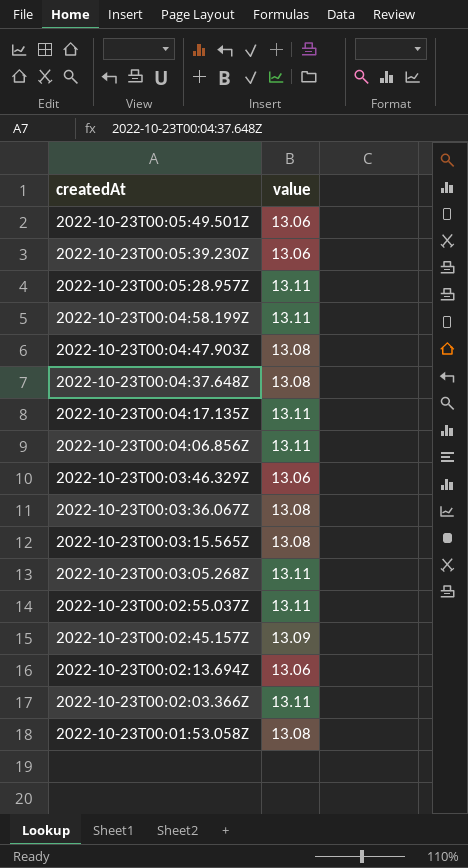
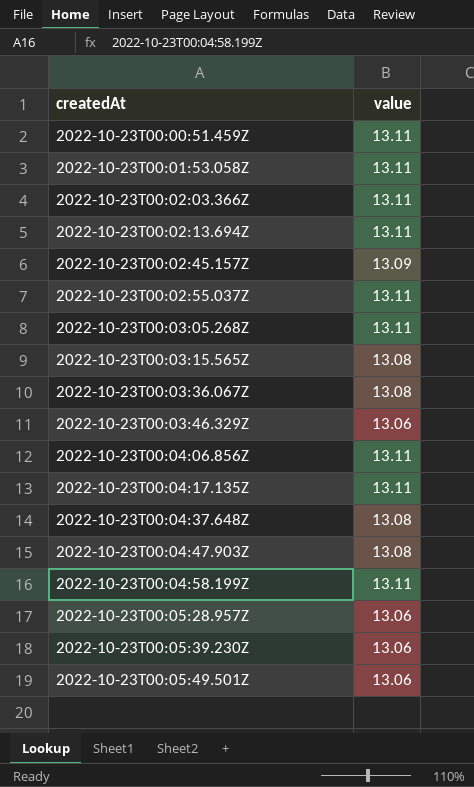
row order: createdAt descending -> createdAt ascending
row 2022-10-23T00:00:51.459Z: none -> 13.11
2022-10-23T00:01:53.058Z | value: 13.08 -> 13.11
2022-10-23T00:02:13.694Z | value: 13.06 -> 13.11
2022-10-23T00:05:28.957Z | value: 13.11 -> 13.06

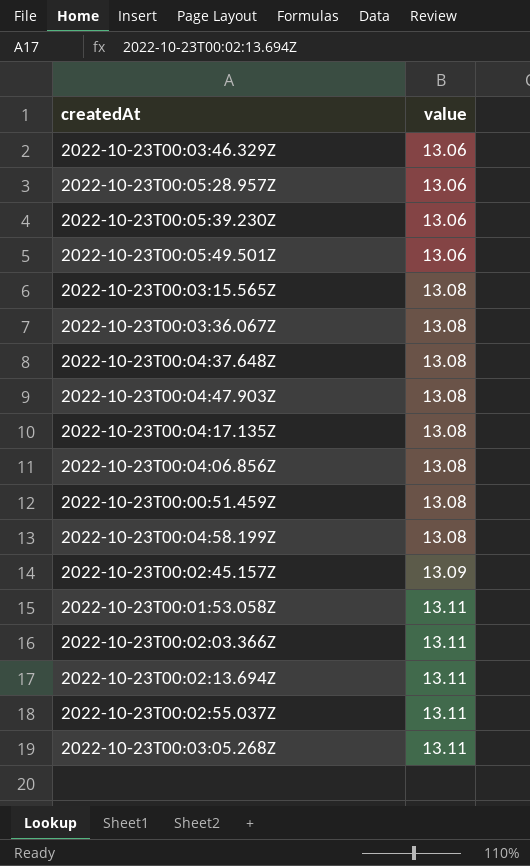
row order: createdAt ascending -> value ascending
2022-10-23T00:04:17.135Z | value: 13.11 -> 13.08
2022-10-23T00:04:06.856Z | value: 13.11 -> 13.08
2022-10-23T00:00:51.459Z | value: 13.11 -> 13.08
2022-10-23T00:04:58.199Z | value: 13.11 -> 13.08

